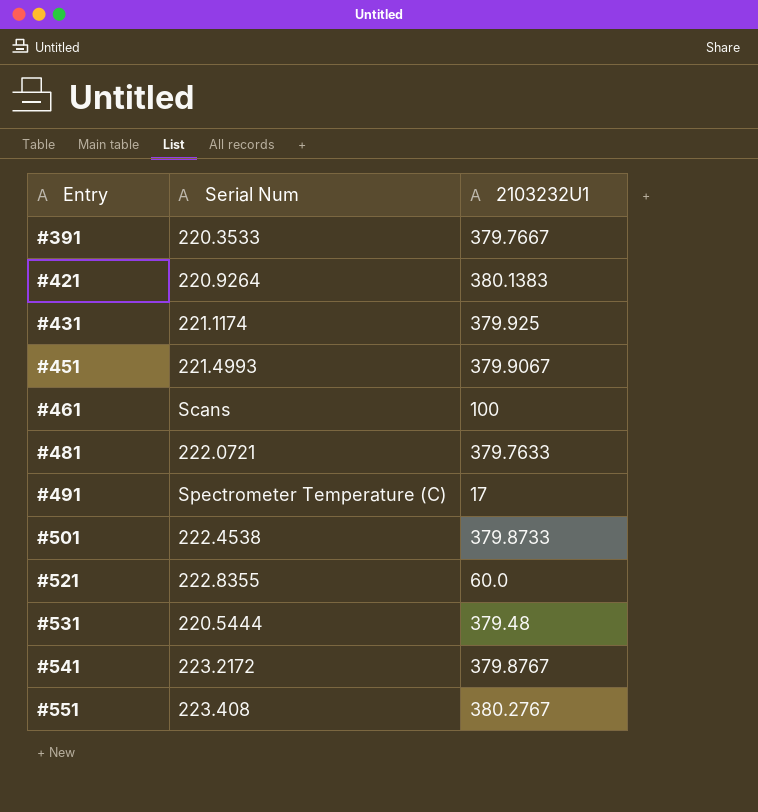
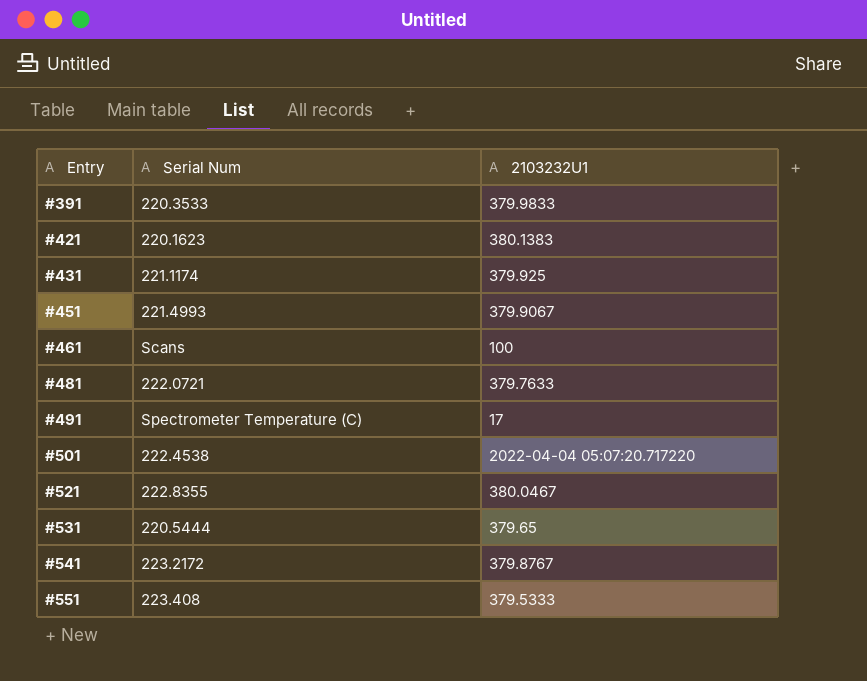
#391 | 2103232U1: 379.7667 -> 379.9833
#421 | Serial Num: 220.9264 -> 220.1623
#501 | 2103232U1: 379.8733 -> 2022-04-04 05:07:20.717220
#521 | 2103232U1: 60.0 -> 380.0467
#531 | 2103232U1: 379.48 -> 379.65
#551 | 2103232U1: 380.2767 -> 379.5333

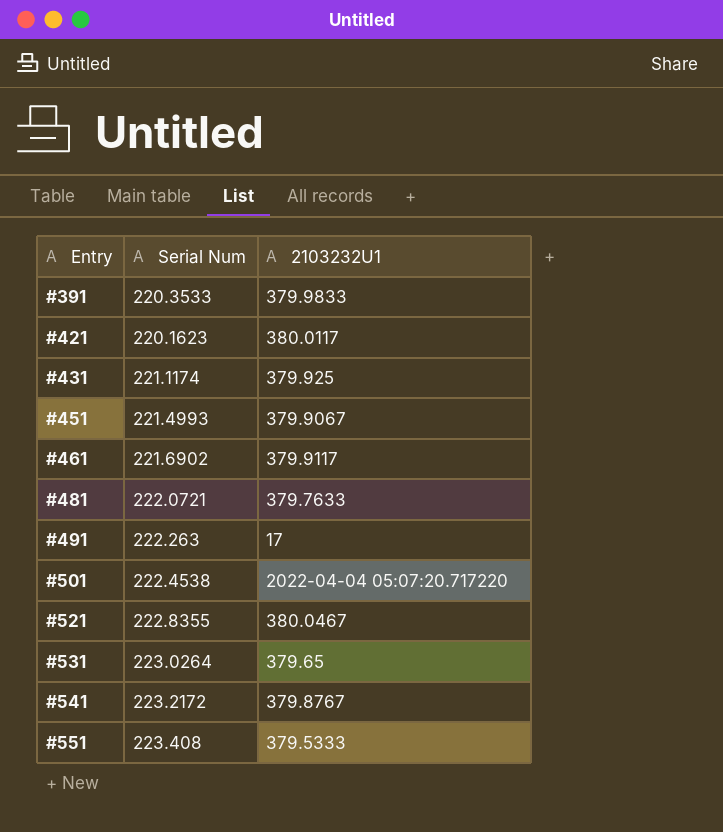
#421 | 2103232U1: 380.1383 -> 380.0117
#461 | Serial Num: Scans -> 221.6902
#461 | 2103232U1: 100 -> 379.9117
#491 | Serial Num: Spectrometer Temperature (C) -> 222.263
#531 | Serial Num: 220.5444 -> 223.0264

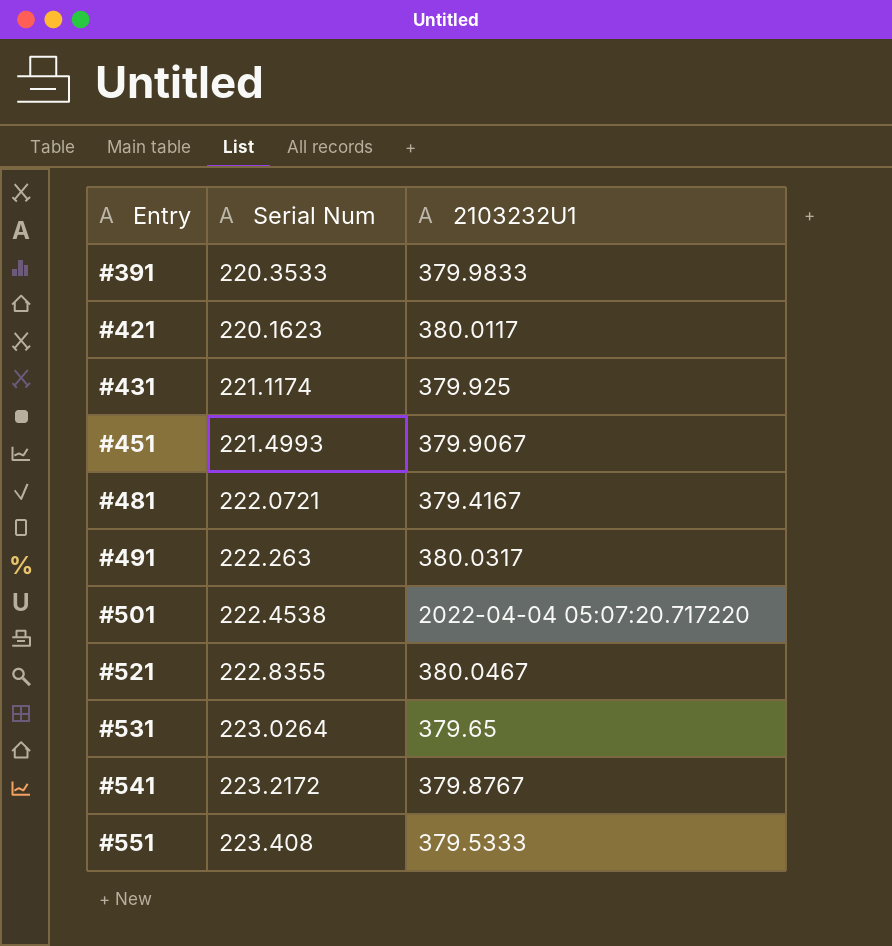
row #461: 221.6902 | 379.9117 -> none
#481 | 2103232U1: 379.7633 -> 379.4167
#491 | 2103232U1: 17 -> 380.0317

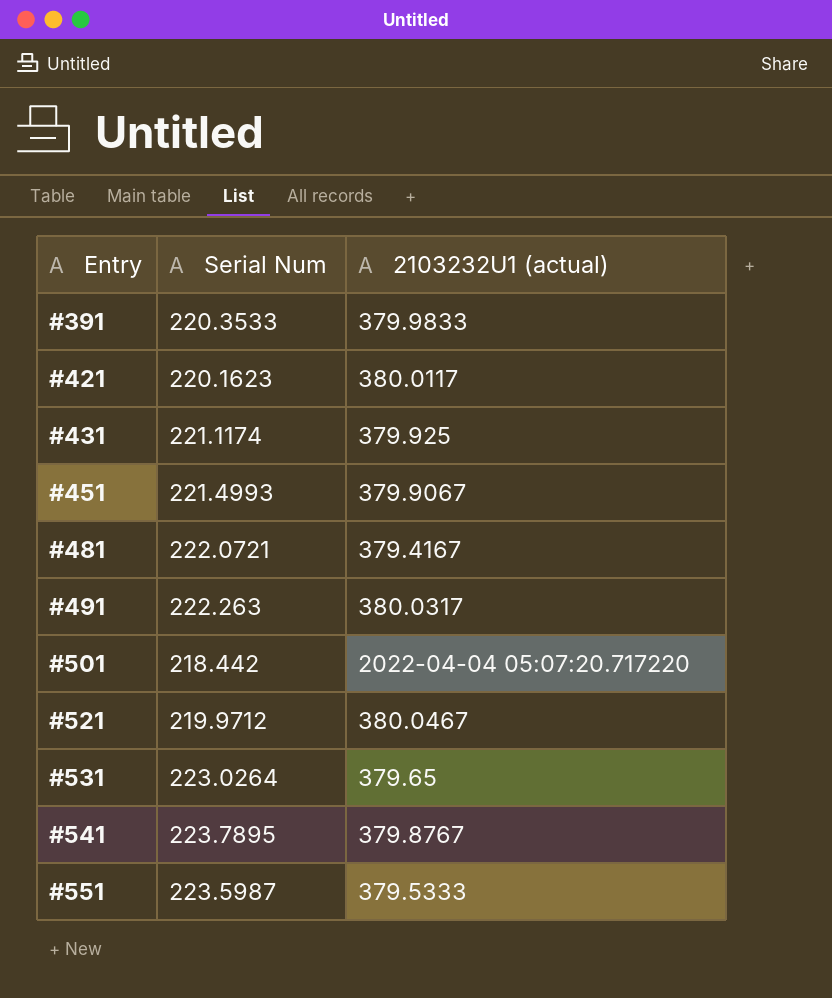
column name: 2103232U1 -> 2103232U1 (actual)
#501 | Serial Num: 222.4538 -> 218.442
#521 | Serial Num: 222.8355 -> 219.9712
#541 | Serial Num: 223.2172 -> 223.7895
#551 | Serial Num: 223.408 -> 223.5987

